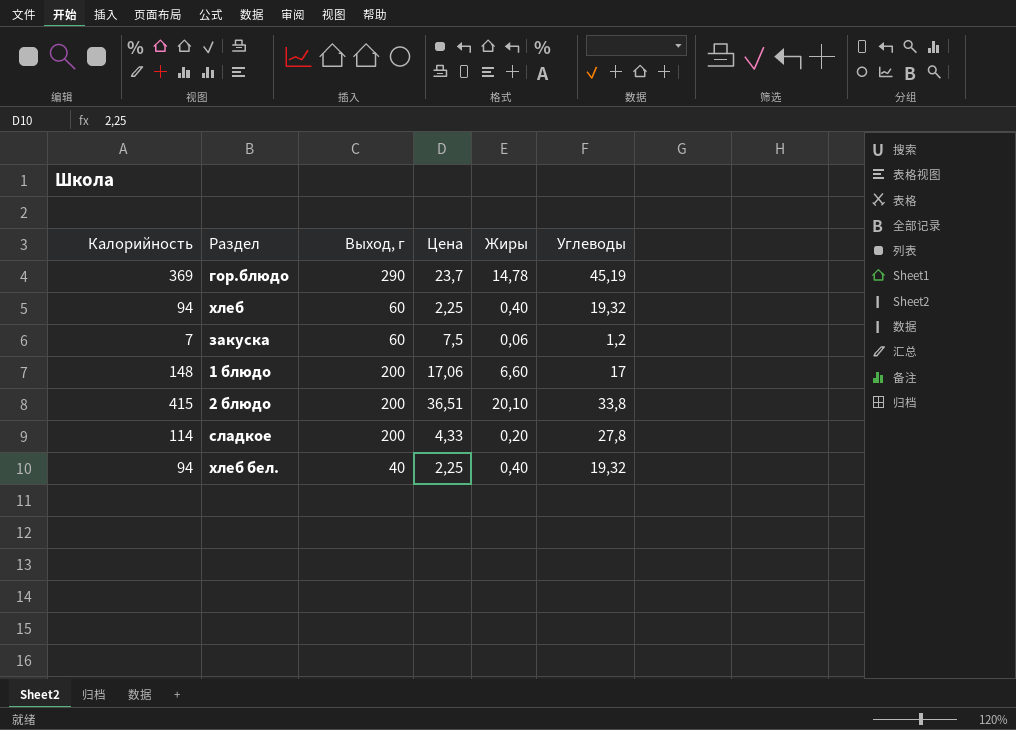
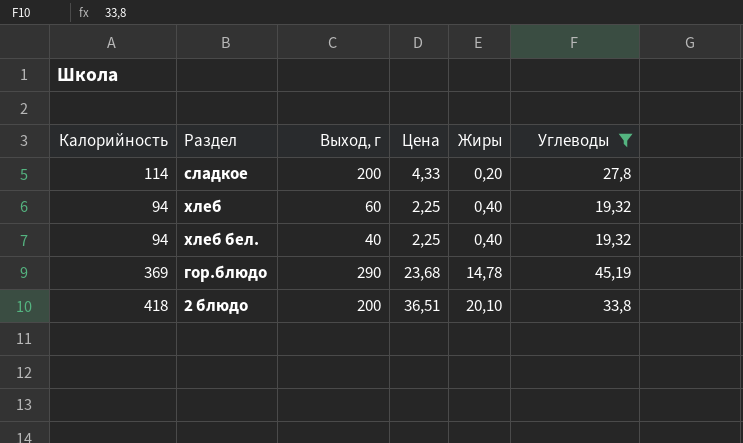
filter: none -> Углеводы >= 19,32
row order: none -> Жиры ascending
гор.блюдо | Цена: 23,7 -> 23,68
2 блюдо | Калорийность: 415 -> 418

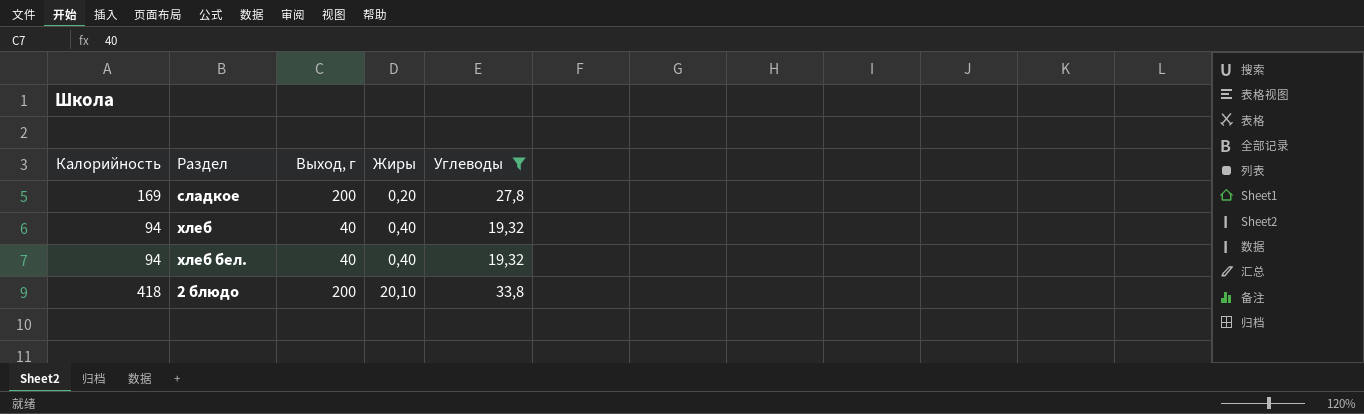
column Цена | position: 4 -> none
row гор.блюдо: 369 | 290 | 23,68 | 14,78 | 45,19 -> none
сладкое | Калорийность: 114 -> 169
хлеб | Выход, г: 60 -> 40

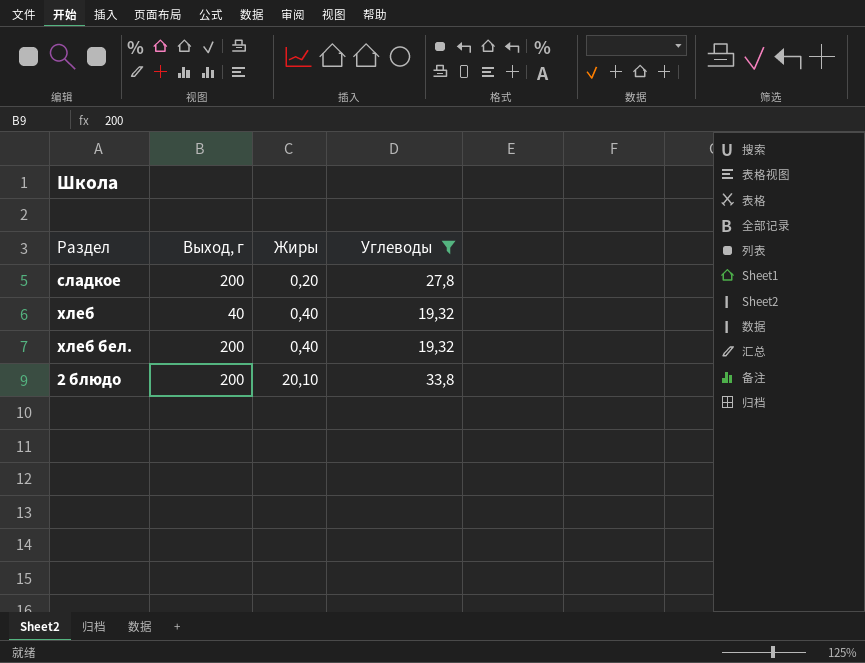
column Калорийность | position: 1 -> none
хлеб бел. | Выход, г: 40 -> 200

